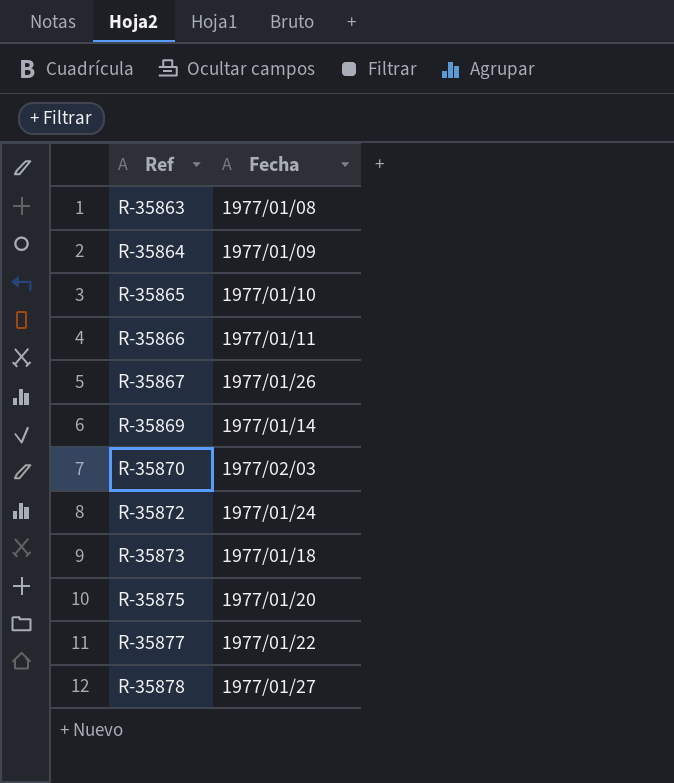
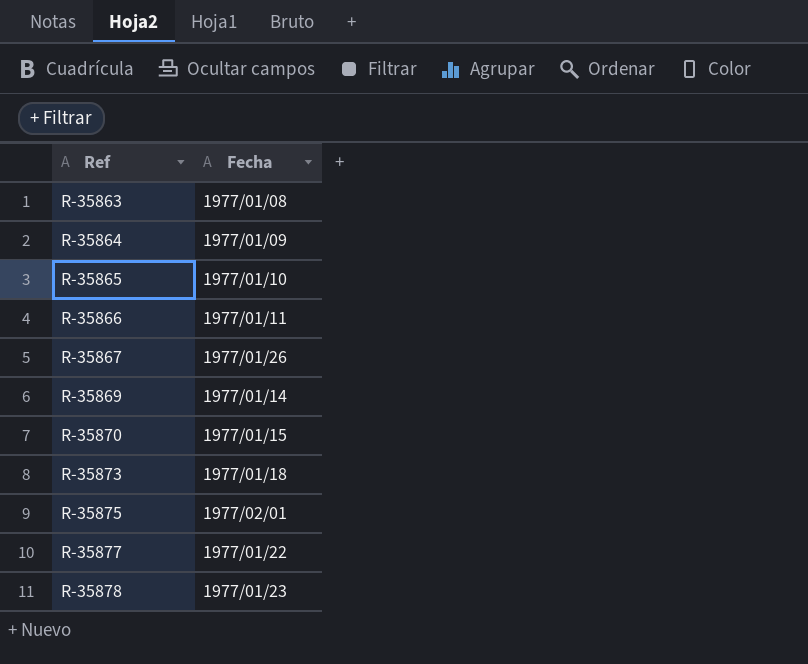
row R-35872: 1977/01/24 -> none
R-35870 | Fecha: 1977/02/03 -> 1977/01/15
R-35875 | Fecha: 1977/01/20 -> 1977/02/01
R-35878 | Fecha: 1977/01/27 -> 1977/01/23

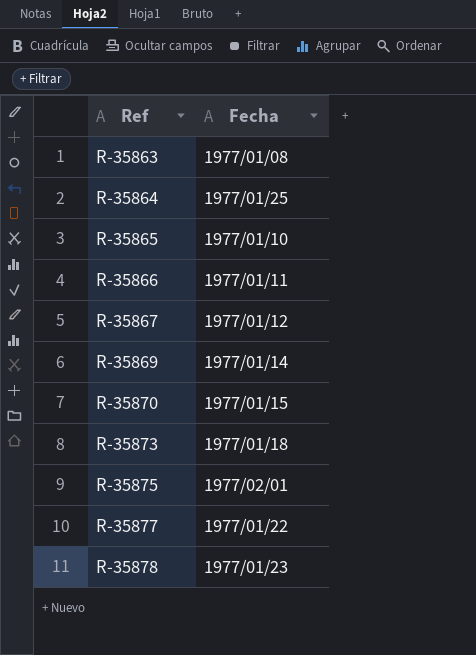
R-35864 | Fecha: 1977/01/09 -> 1977/01/25
R-35867 | Fecha: 1977/01/26 -> 1977/01/12

